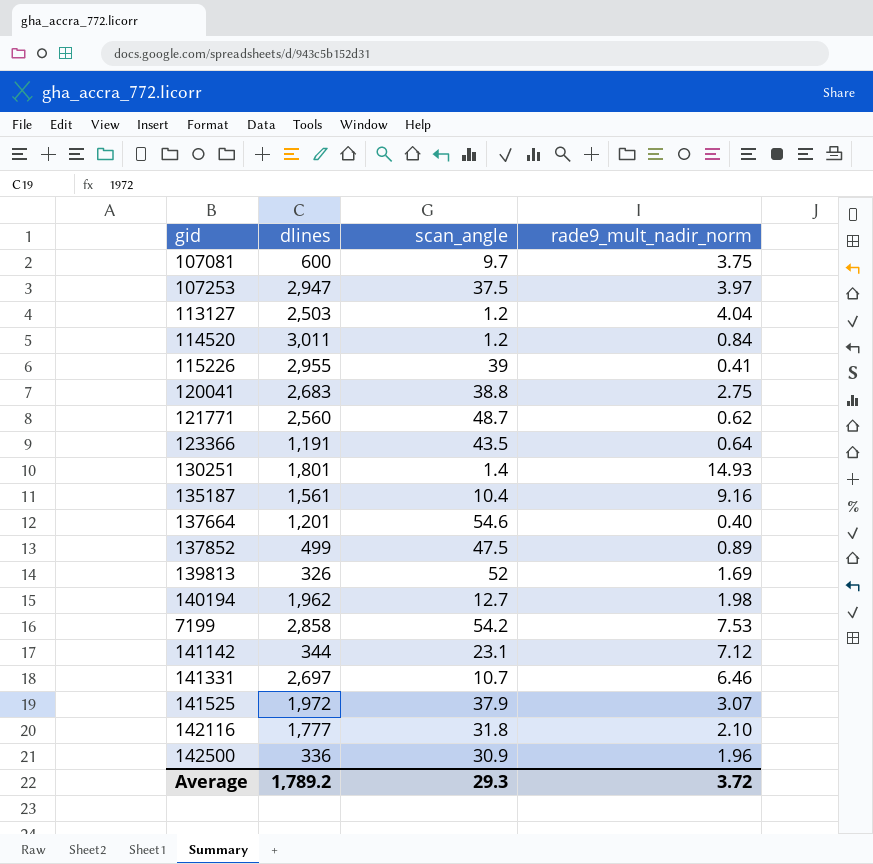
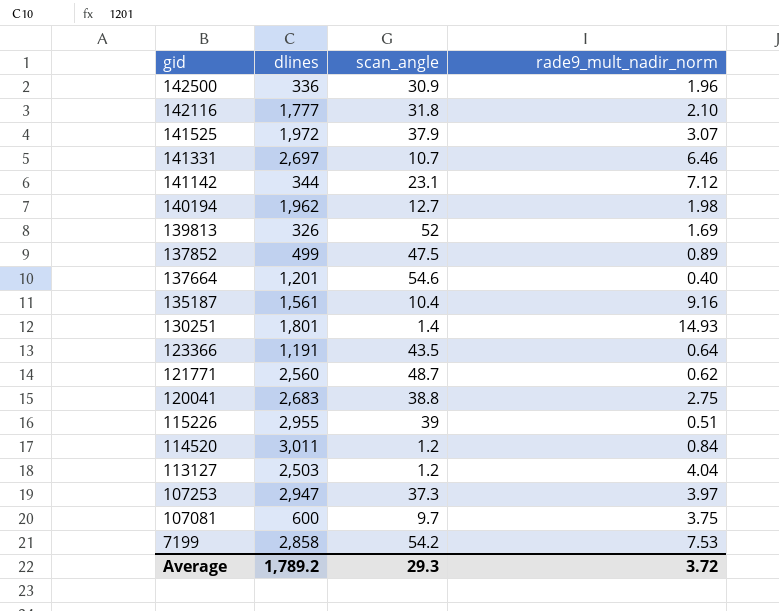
row order: none -> gid descending
115226 | rade9_mult_nadir_norm: 0.41 -> 0.51
107253 | scan_angle: 37.5 -> 37.3

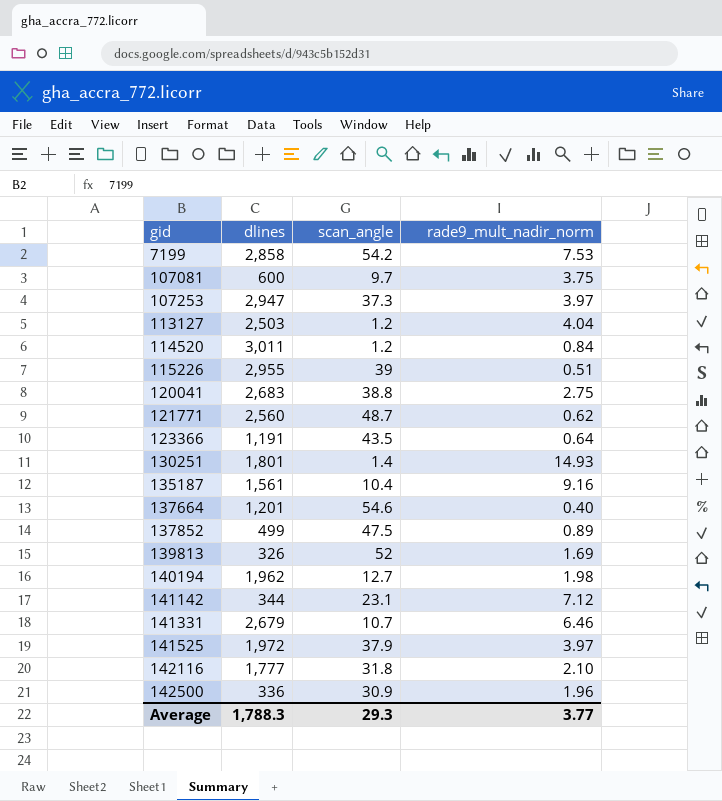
row order: gid descending -> gid ascending
141331 | dlines: 2,697 -> 2,679
141525 | rade9_mult_nadir_norm: 3.07 -> 3.97
Average | dlines: 1,789.2 -> 1,788.3
Average | rade9_mult_nadir_norm: 3.72 -> 3.77

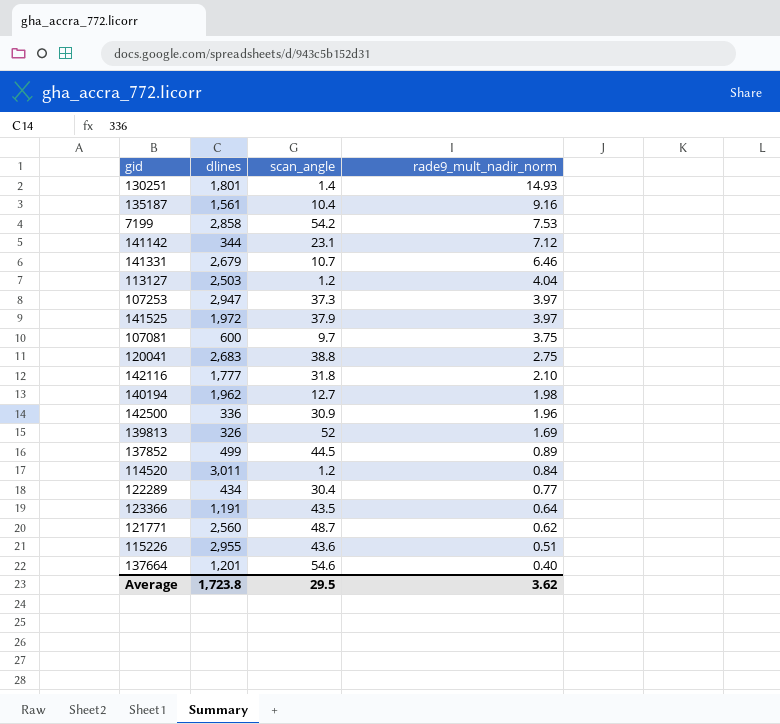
row order: gid ascending -> rade9_mult_nadir_norm descending
137852 | scan_angle: 47.5 -> 44.5
row 122289: none -> 434 | 30.4 | 0.77
115226 | scan_angle: 39 -> 43.6
Average | dlines: 1,788.3 -> 1,723.8
Average | scan_angle: 29.3 -> 29.5
Average | rade9_mult_nadir_norm: 3.77 -> 3.62

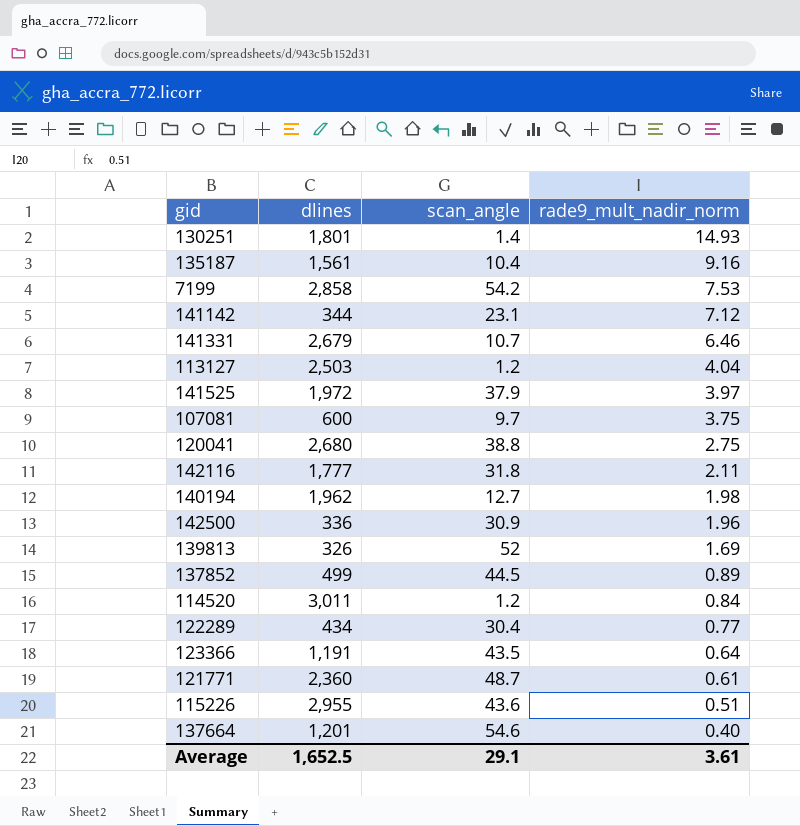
row 107253: 2,947 | 37.3 | 3.97 -> none
120041 | dlines: 2,683 -> 2,680
142116 | rade9_mult_nadir_norm: 2.10 -> 2.11
121771 | dlines: 2,560 -> 2,360
121771 | rade9_mult_nadir_norm: 0.62 -> 0.61
Average | dlines: 1,723.8 -> 1,652.5
Average | scan_angle: 29.5 -> 29.1
Average | rade9_mult_nadir_norm: 3.62 -> 3.61

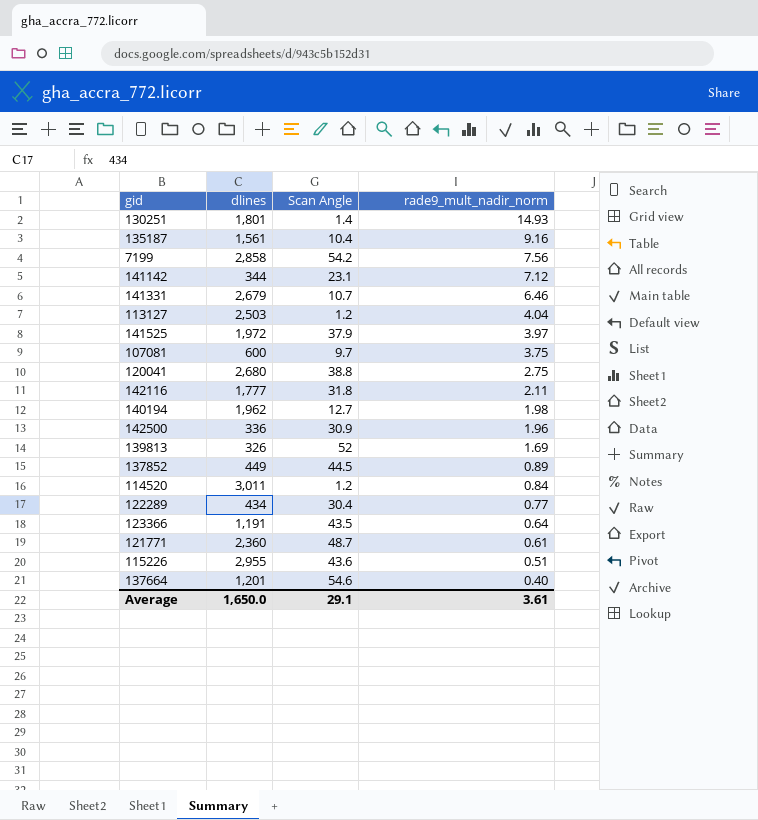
column name: scan_angle -> Scan Angle
7199 | rade9_mult_nadir_norm: 7.53 -> 7.56
137852 | dlines: 499 -> 449
Average | dlines: 1,652.5 -> 1,650.0

